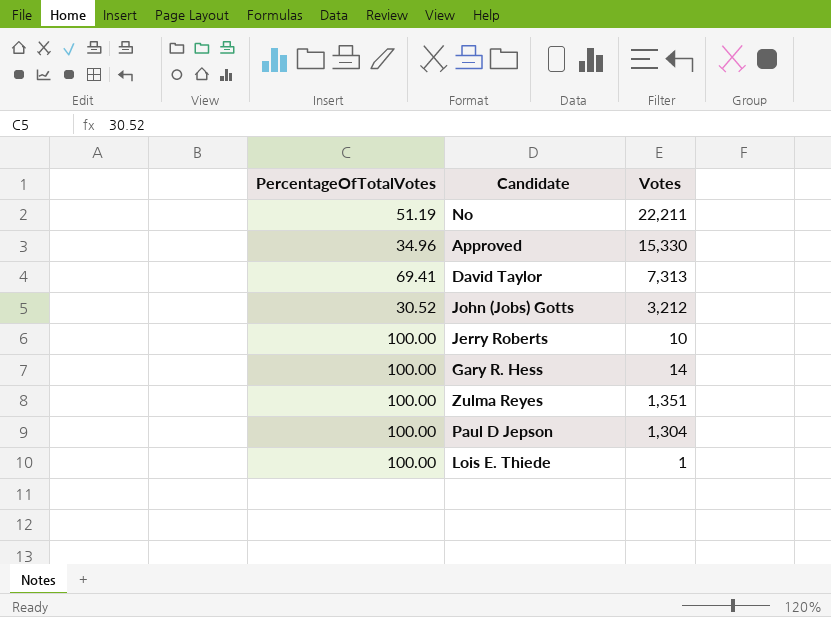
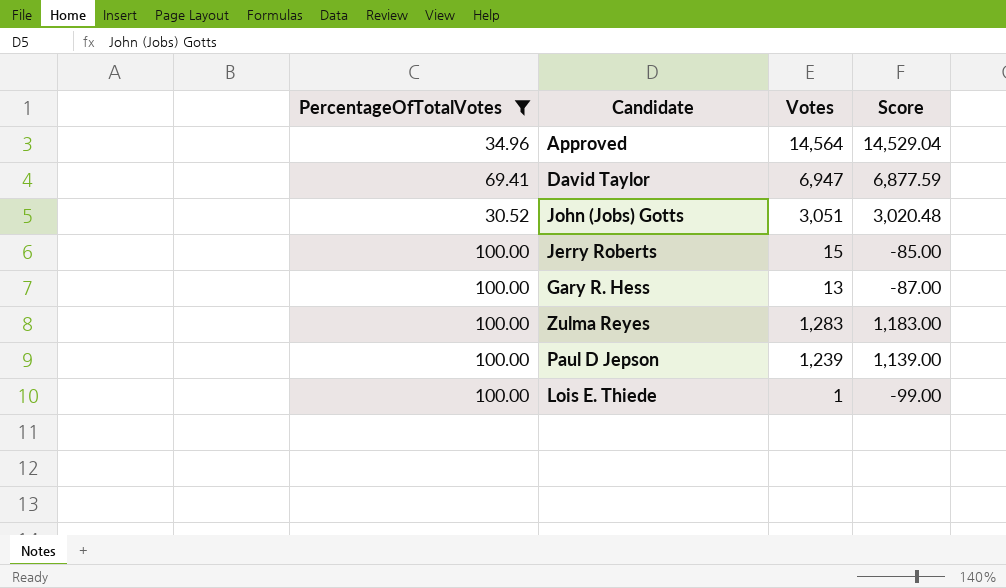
filter: none -> PercentageOfTotalVotes != 51.19
column Score | formula: none -> [Votes] - [PercentageOfTotalVotes]
Approved | Votes: 15,330 -> 14,564
David Taylor | Votes: 7,313 -> 6,947
John (Jobs) Gotts | Votes: 3,212 -> 3,051
Jerry Roberts | Votes: 10 -> 15
Gary R. Hess | Votes: 14 -> 13
Zulma Reyes | Votes: 1,351 -> 1,283
Paul D Jepson | Votes: 1,304 -> 1,239

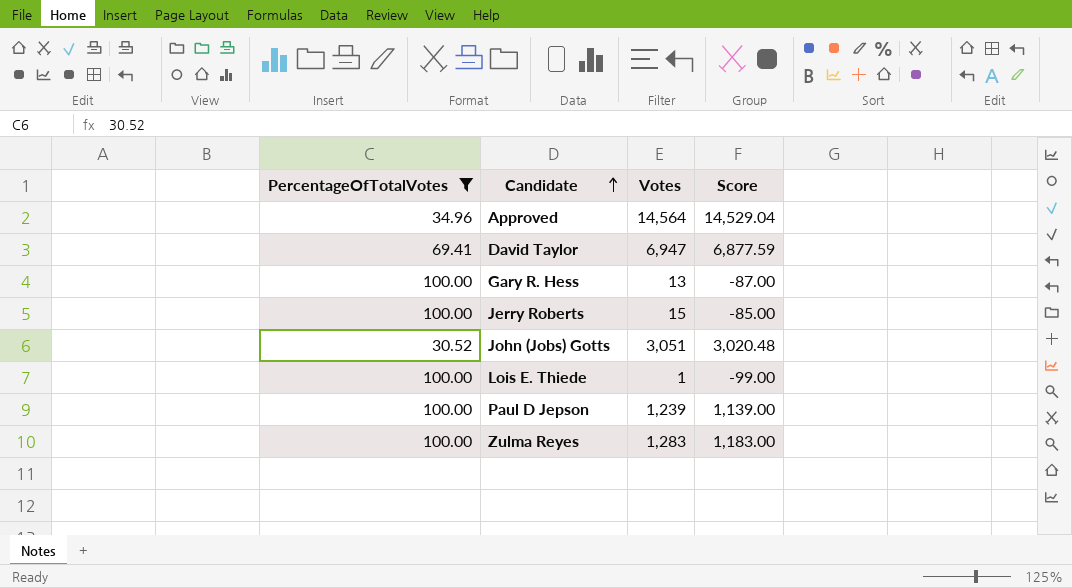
row order: none -> Candidate ascending

